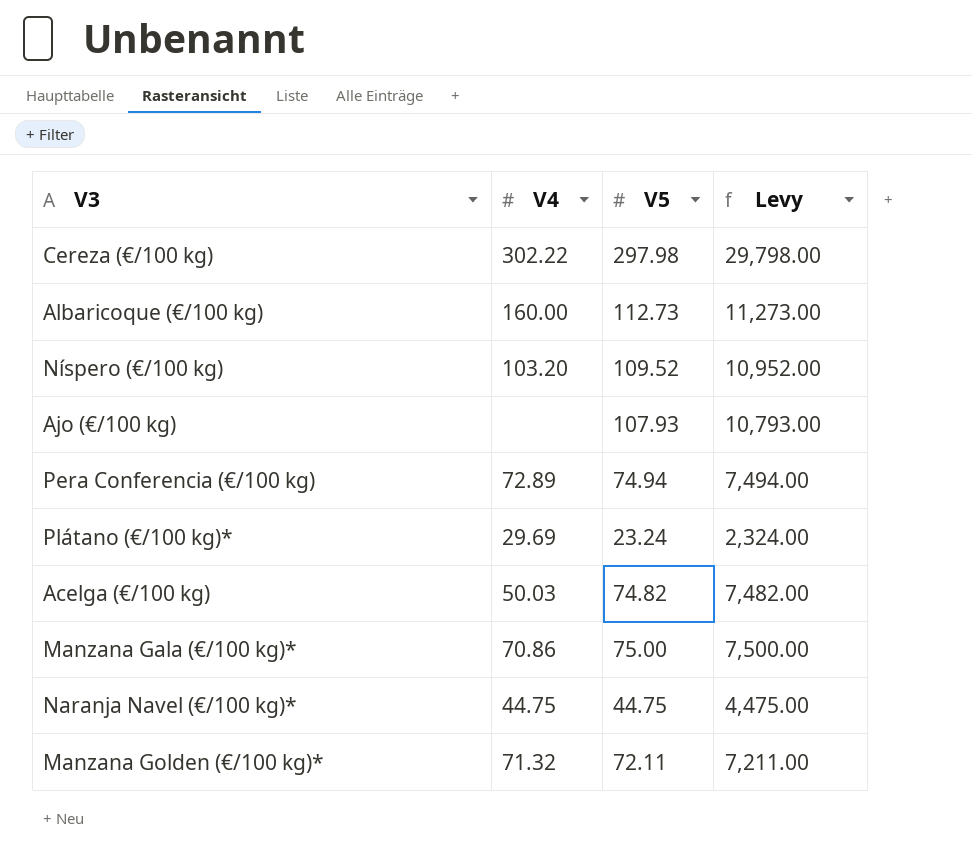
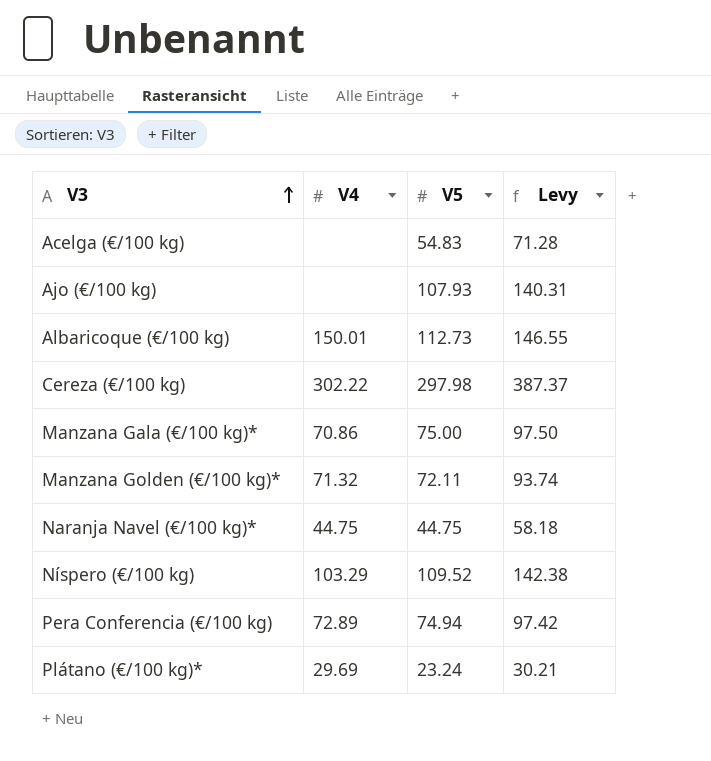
row order: none -> V3 ascending
column Levy | formula: [V5] * 100 -> [V5] * 1.3
Acelga (€/100 kg) | V4: 50.03 -> none
Acelga (€/100 kg) | V5: 74.82 -> 54.83
Albaricoque (€/100 kg) | V4: 160.00 -> 150.01
Níspero (€/100 kg) | V4: 103.20 -> 103.29

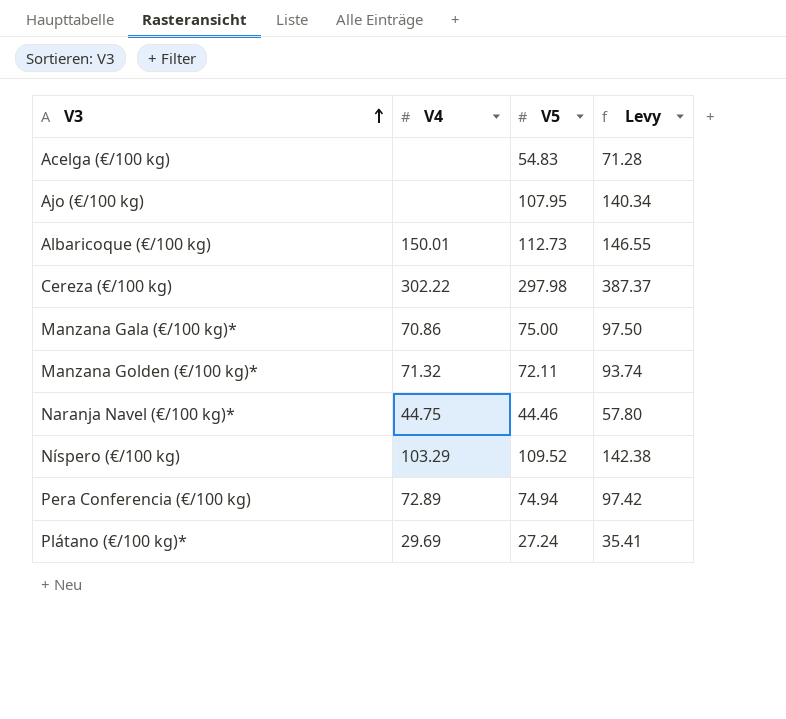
Ajo (€/100 kg) | V5: 107.93 -> 107.95
Ajo (€/100 kg) | Levy: 140.31 -> 140.34
Naranja Navel (€/100 kg)* | V5: 44.75 -> 44.46
Naranja Navel (€/100 kg)* | Levy: 58.18 -> 57.80
Plátano (€/100 kg)* | V5: 23.24 -> 27.24
Plátano (€/100 kg)* | Levy: 30.21 -> 35.41

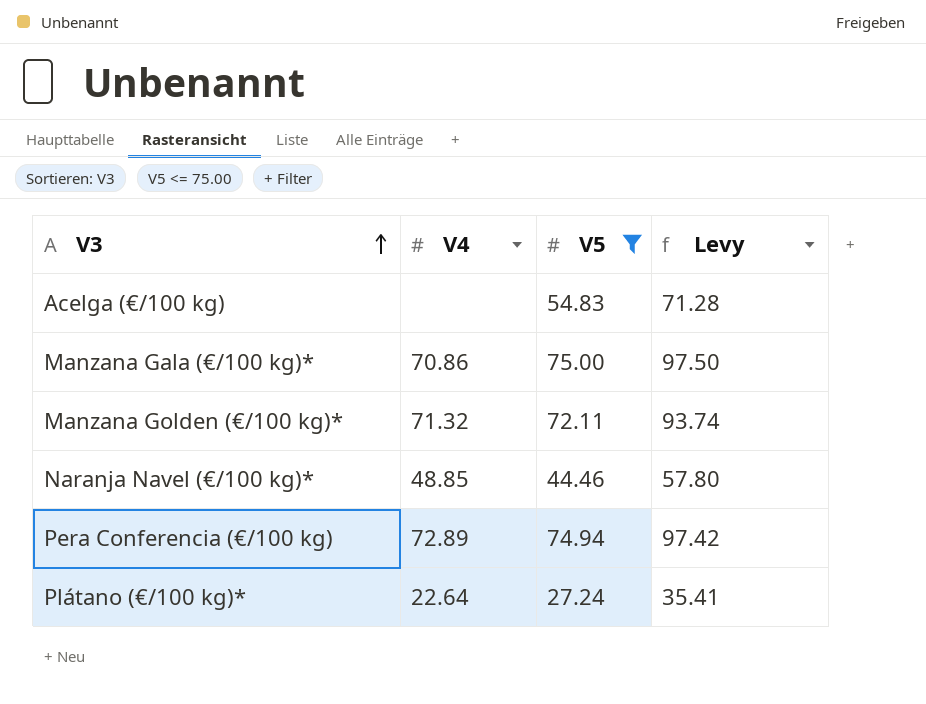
filter: none -> V5 <= 75.00
Naranja Navel (€/100 kg)* | V4: 44.75 -> 48.85
Plátano (€/100 kg)* | V4: 29.69 -> 22.64

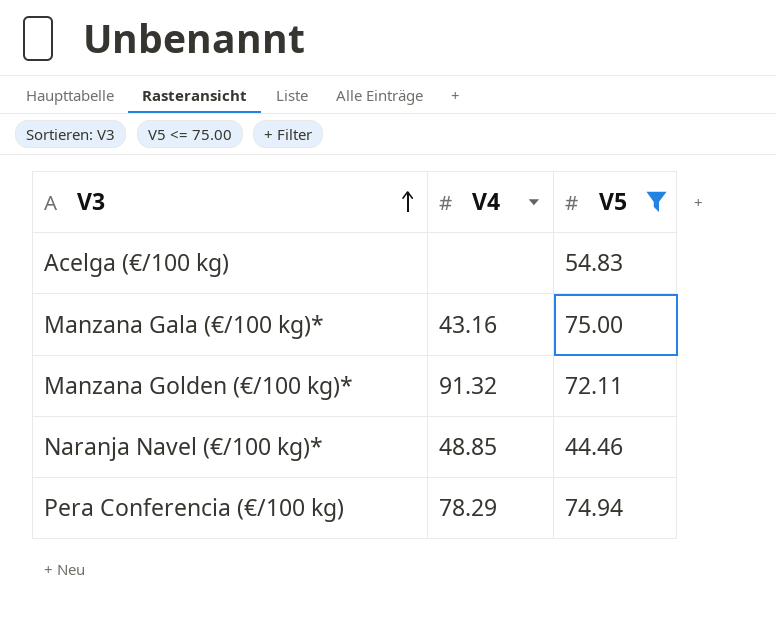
column Levy | formula: [V5] * 1.3 -> none
row Plátano (€/100 kg)*: 22.64 | 27.24 | 35.41 -> none
Manzana Gala (€/100 kg)* | V4: 70.86 -> 43.16
Manzana Golden (€/100 kg)* | V4: 71.32 -> 91.32
Pera Conferencia (€/100 kg) | V4: 72.89 -> 78.29

